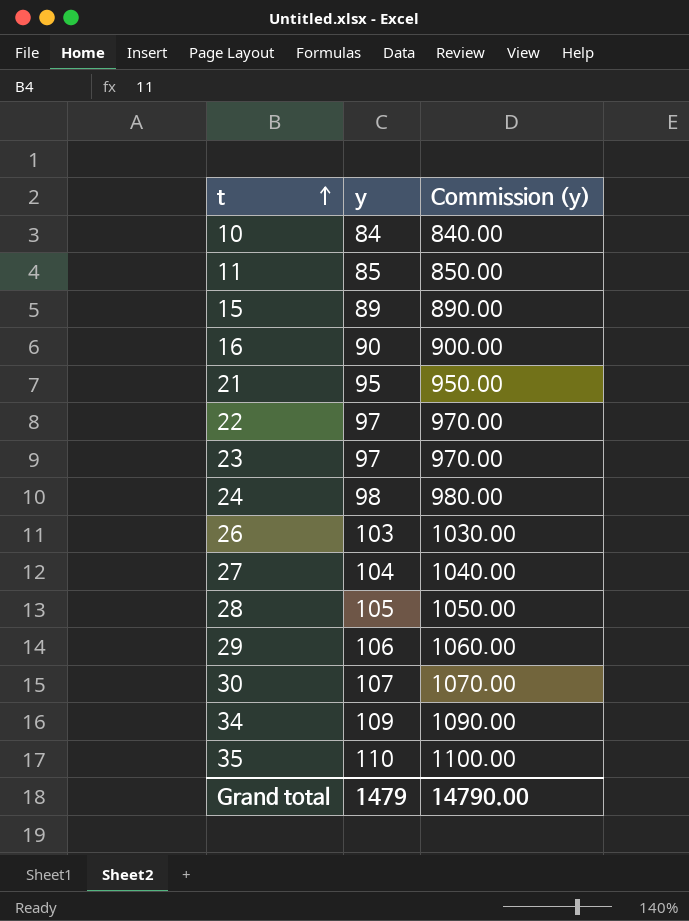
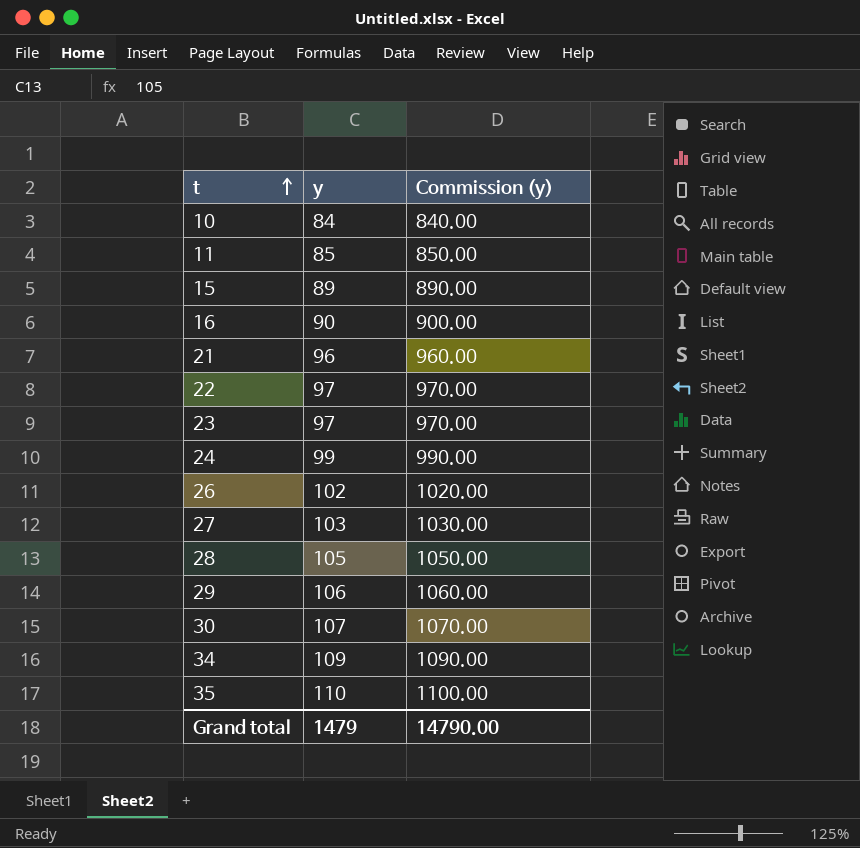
21 | y: 95 -> 96
21 | Commission (y): 950.00 -> 960.00
24 | y: 98 -> 99
24 | Commission (y): 980.00 -> 990.00
26 | y: 103 -> 102
26 | Commission (y): 1030.00 -> 1020.00
27 | y: 104 -> 103
27 | Commission (y): 1040.00 -> 1030.00

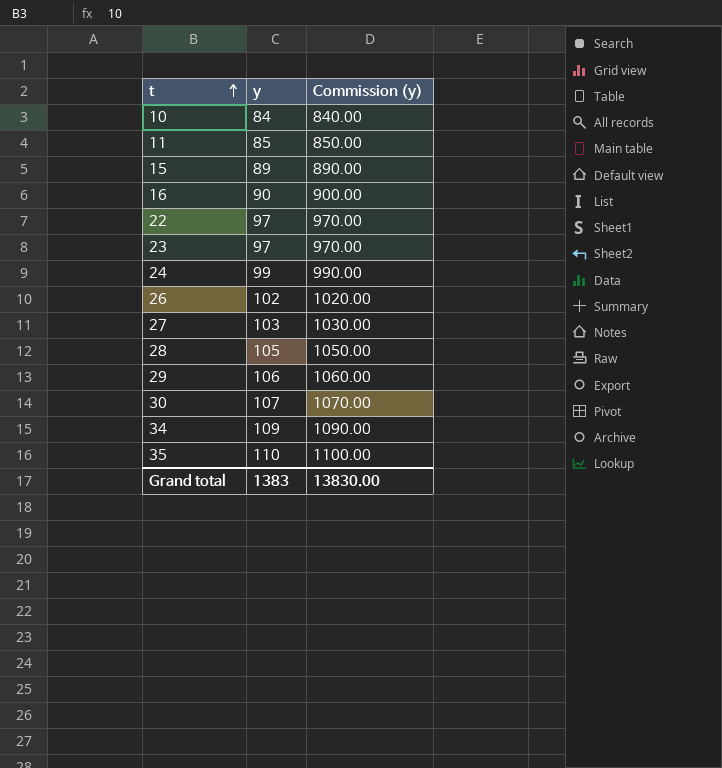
row 21: 96 | 960.00 -> none
Grand total | y: 1479 -> 1383
Grand total | Commission (y): 14790.00 -> 13830.00

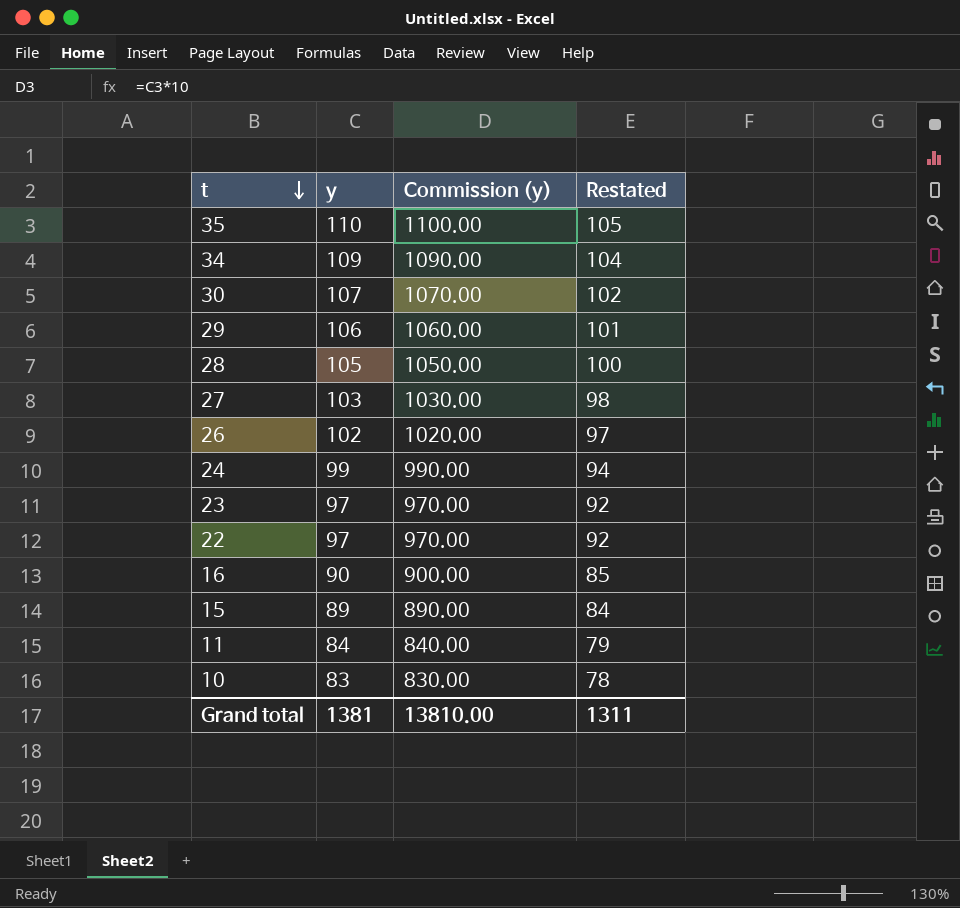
row order: t ascending -> t descending
column Restated | formula: none -> [y] - 5
11 | y: 85 -> 84
11 | Commission (y): 850.00 -> 840.00
10 | y: 84 -> 83
10 | Commission (y): 840.00 -> 830.00
Grand total | y: 1383 -> 1381
Grand total | Commission (y): 13830.00 -> 13810.00

